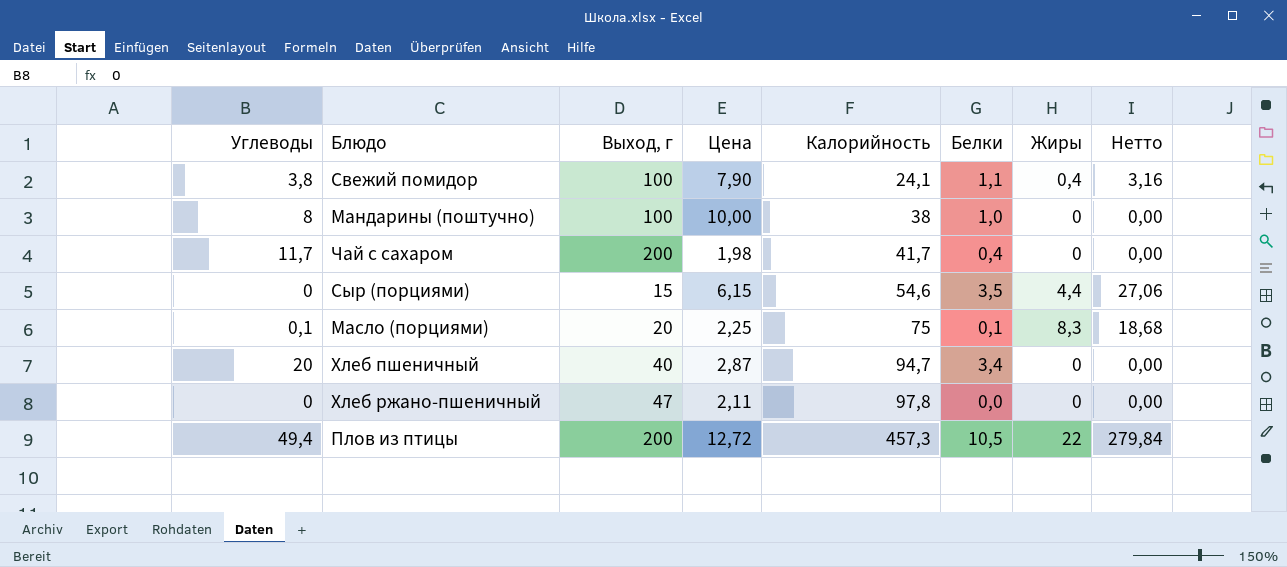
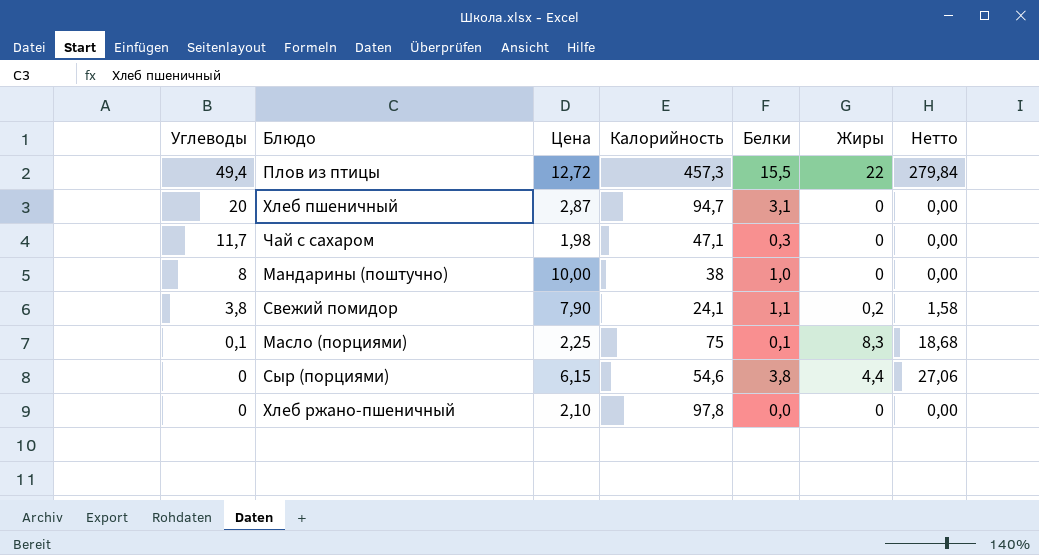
row order: Калорийность ascending -> Углеводы descending
column Выход, г | position: 3 -> none
Плов из птицы | Белки: 10,5 -> 15,5
Хлеб пшеничный | Белки: 3,4 -> 3,1
Чай с сахаром | Калорийность: 41,7 -> 47,1
Чай с сахаром | Белки: 0,4 -> 0,3
Свежий помидор | Жиры: 0,4 -> 0,2
Свежий помидор | Нетто: 3,16 -> 1,58
Сыр (порциями) | Белки: 3,5 -> 3,8
Хлеб ржано-пшеничный | Цена: 2,11 -> 2,10

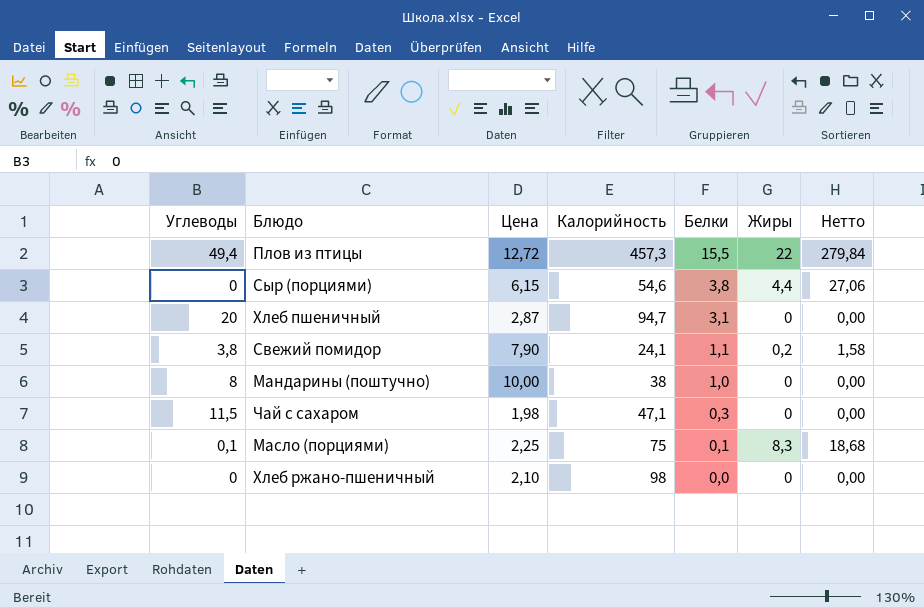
row order: Углеводы descending -> Белки descending
Чай с сахаром | Углеводы: 11,7 -> 11,5
Хлеб ржано-пшеничный | Калорийность: 97,8 -> 98

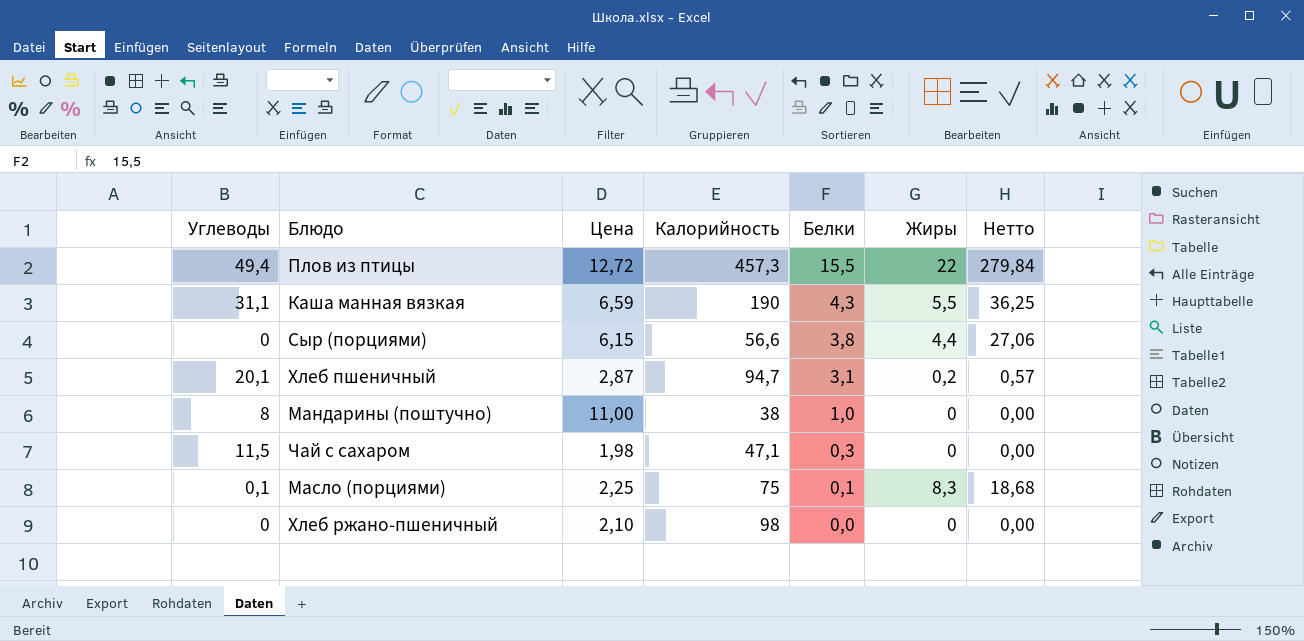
row Свежий помидор: 3,8 | 7,90 | 24,1 | 1,1 | 0,2 | 1,58 -> none
row Каша манная вязкая: none -> 31,1 | 6,59 | 190 | 4,3 | 5,5 | 36,25
Сыр (порциями) | Калорийность: 54,6 -> 56,6
Хлеб пшеничный | Углеводы: 20 -> 20,1
Хлеб пшеничный | Жиры: 0 -> 0,2
Хлеб пшеничный | Нетто: 0,00 -> 0,57
Мандарины (поштучно) | Цена: 10,00 -> 11,00

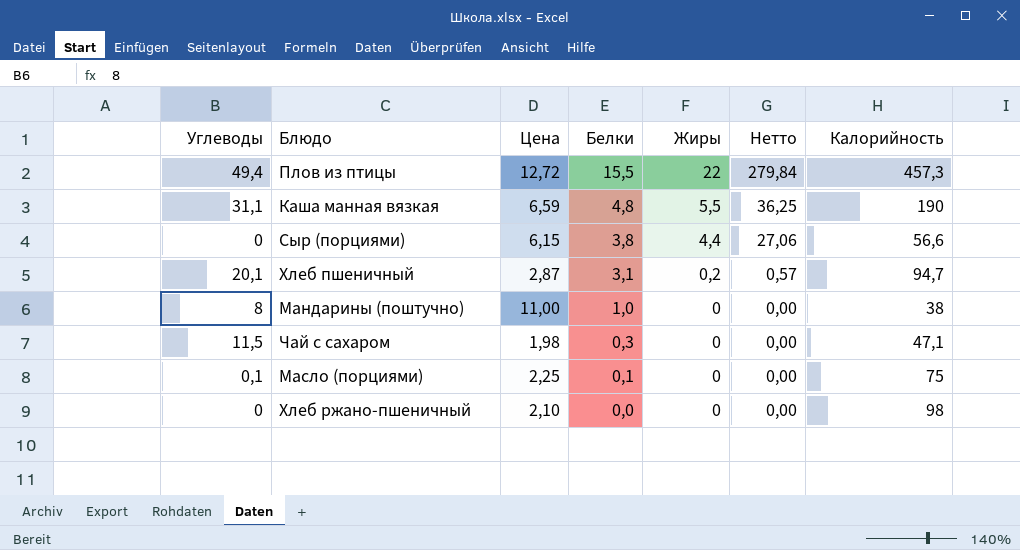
column Калорийность | position: 4 -> 7
Каша манная вязкая | Белки: 4,3 -> 4,8
Масло (порциями) | Жиры: 8,3 -> 0
Масло (порциями) | Нетто: 18,68 -> 0,00

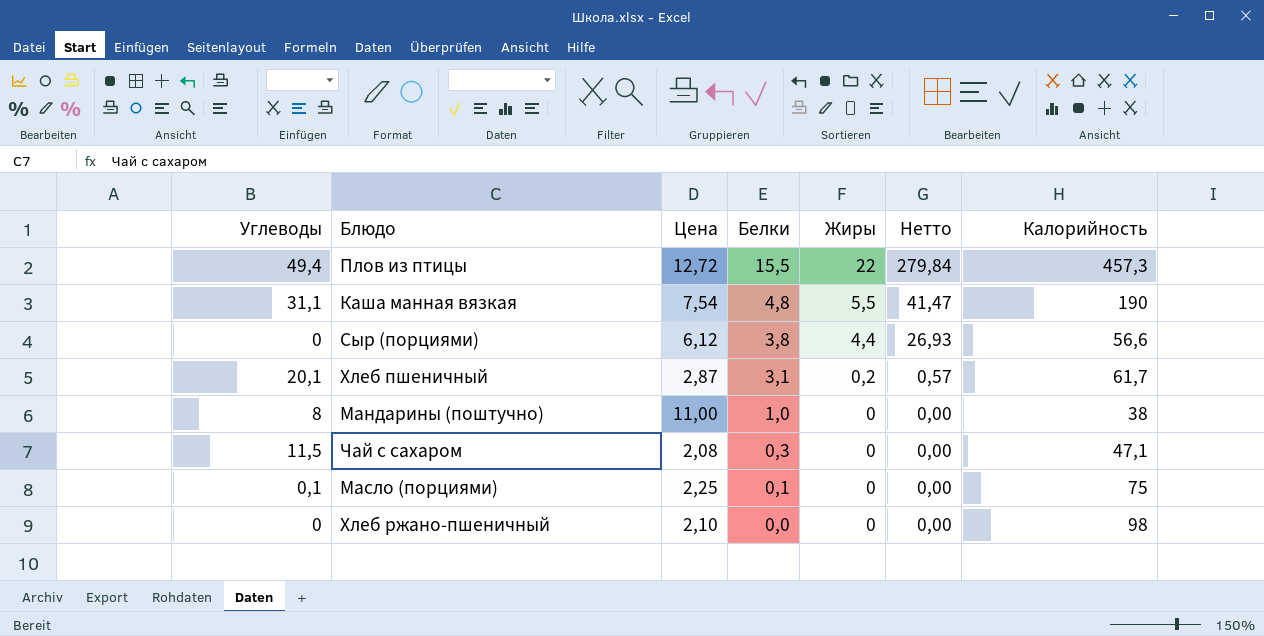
Каша манная вязкая | Цена: 6,59 -> 7,54
Каша манная вязкая | Нетто: 36,25 -> 41,47
Сыр (порциями) | Цена: 6,15 -> 6,12
Сыр (порциями) | Нетто: 27,06 -> 26,93
Хлеб пшеничный | Калорийность: 94,7 -> 61,7
Чай с сахаром | Цена: 1,98 -> 2,08

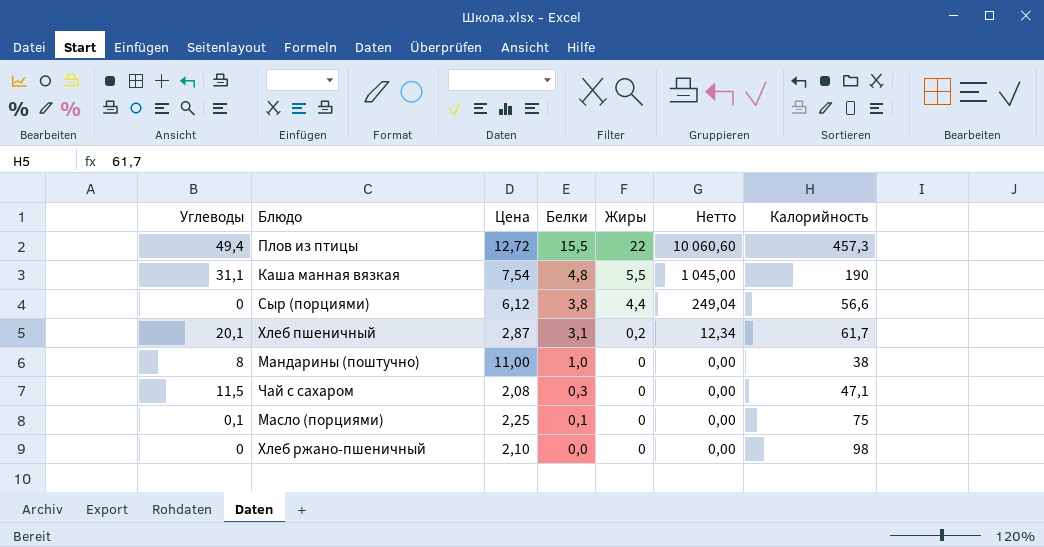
column Нетто | formula: [Цена] * [Жиры] -> [Жиры] * [Калорийность]

